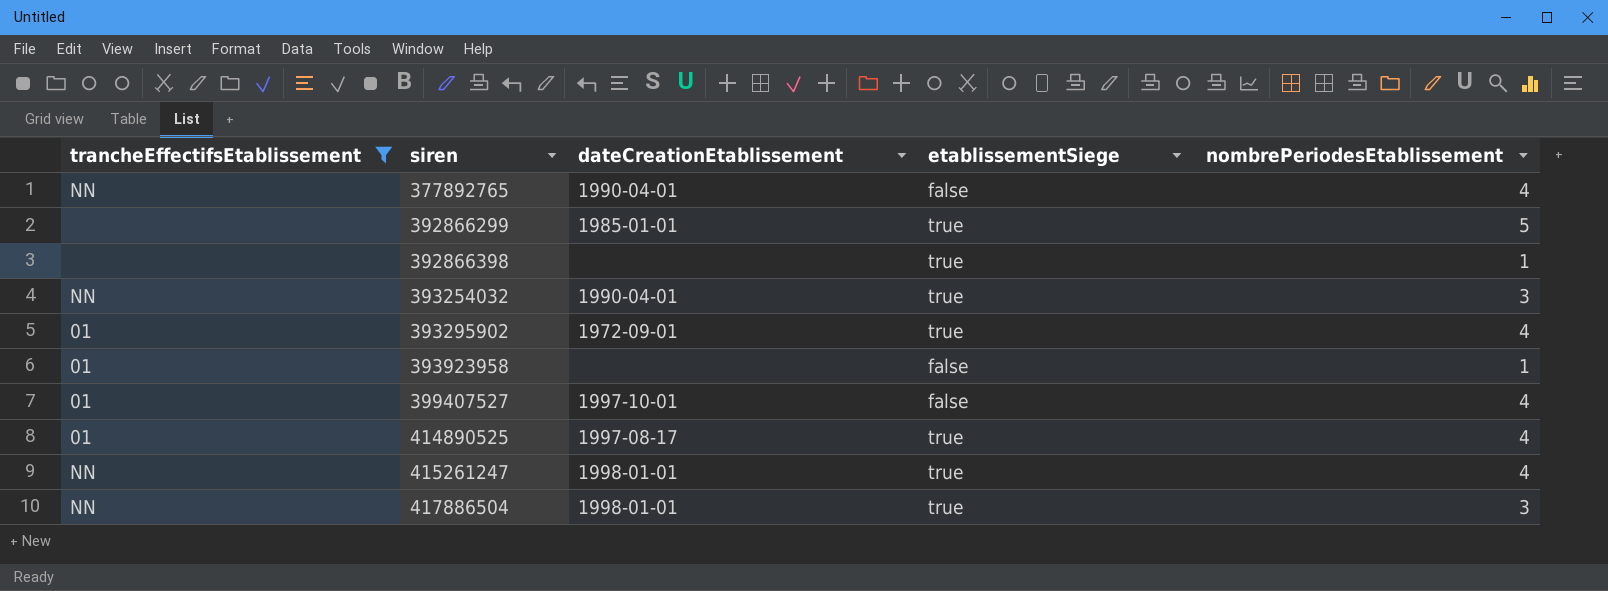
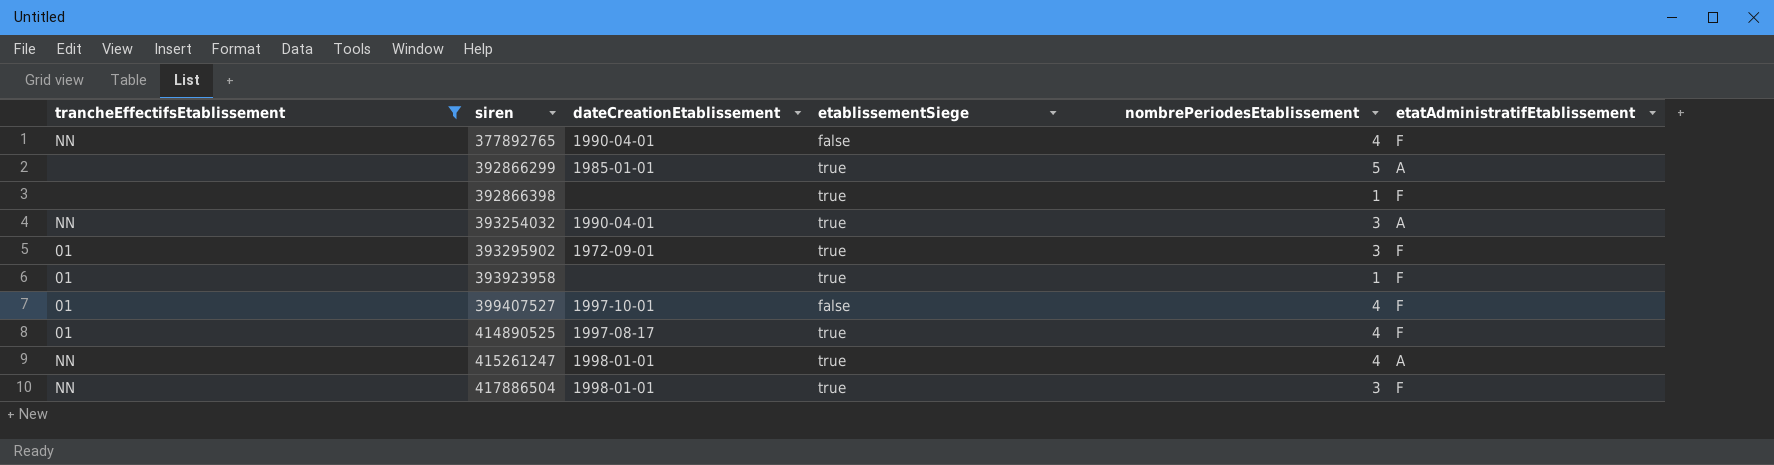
column etatAdministratifEtablissement | position: none -> 6
393295902 | nombrePeriodesEtablissement: 4 -> 3
393923958 | etablissementSiege: false -> true

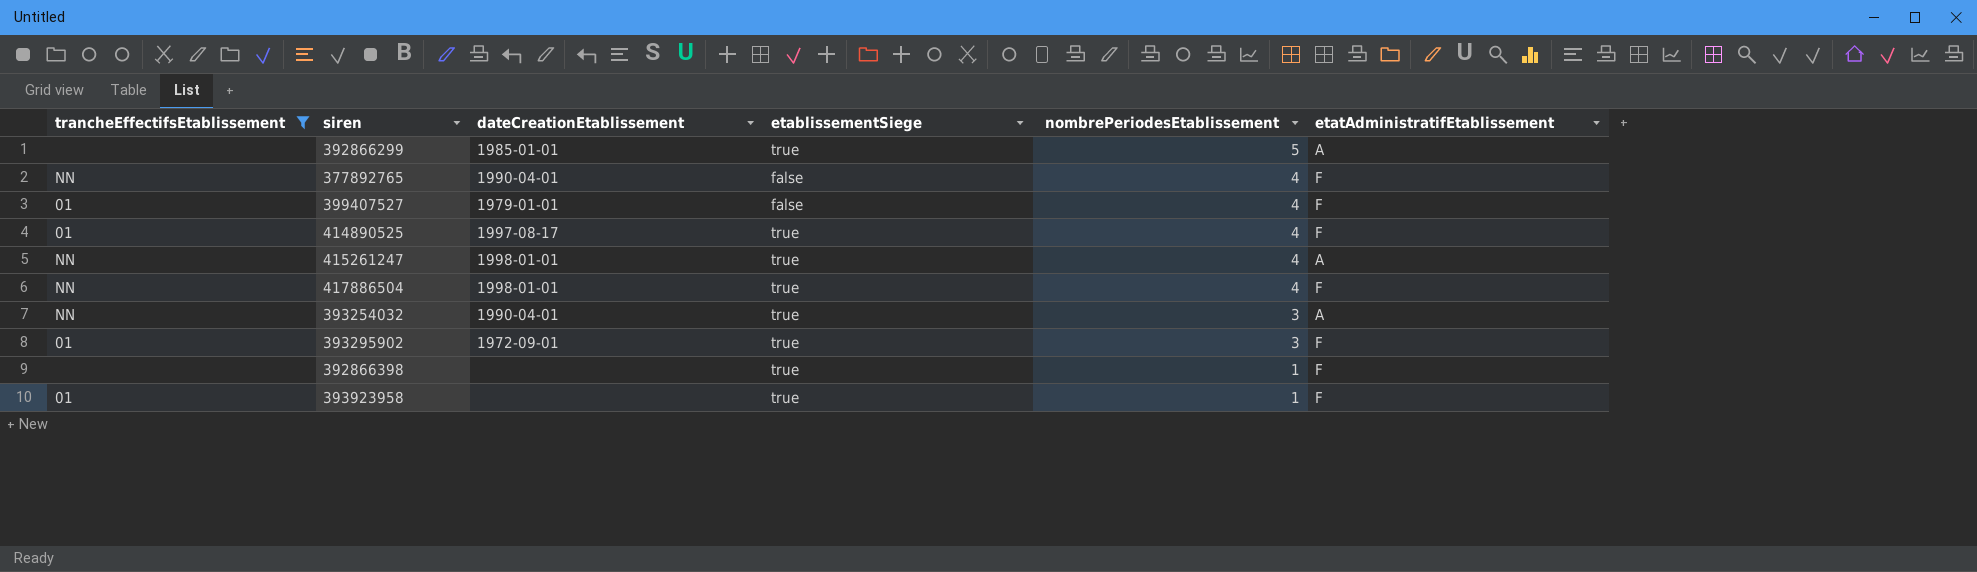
row order: siren ascending -> nombrePeriodesEtablissement descending
399407527 | dateCreationEtablissement: 1997-10-01 -> 1979-01-01
417886504 | nombrePeriodesEtablissement: 3 -> 4

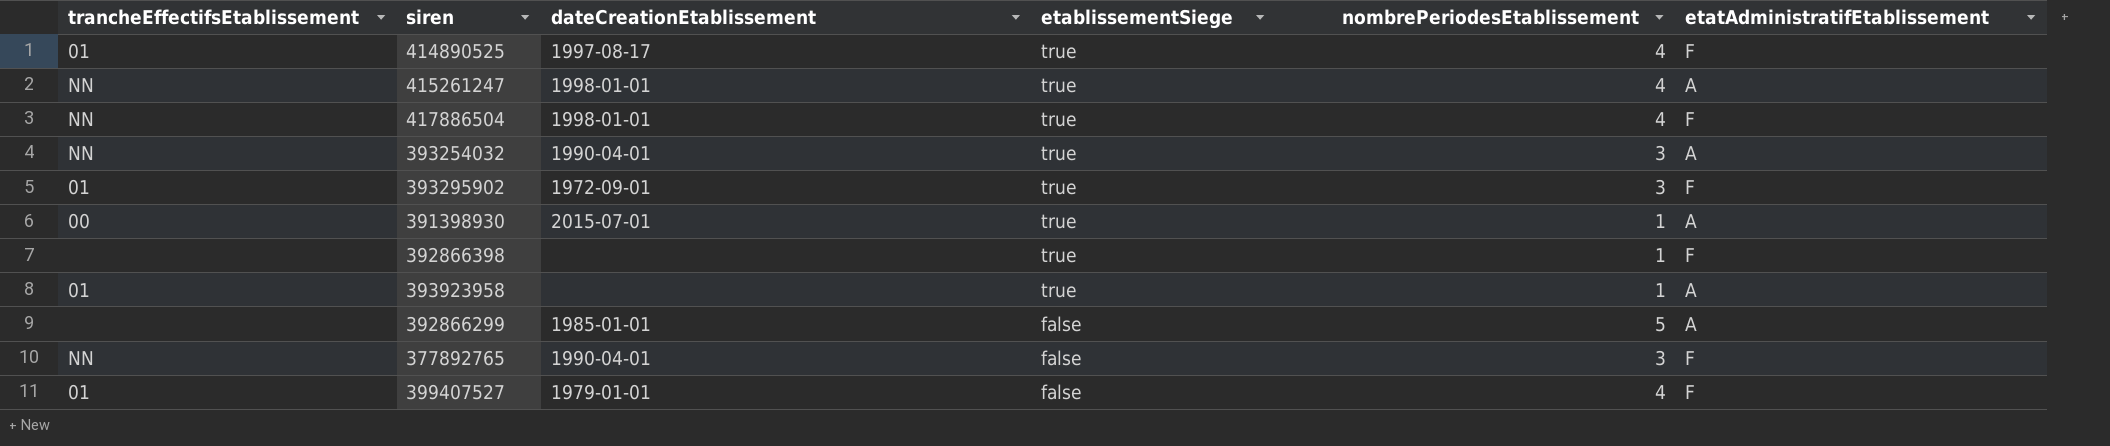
filter: trancheEffectifsEtablissement != 00 -> none
row order: nombrePeriodesEtablissement descending -> etablissementSiege descending
393923958 | etatAdministratifEtablissement: F -> A
392866299 | etablissementSiege: true -> false
377892765 | nombrePeriodesEtablissement: 4 -> 3

